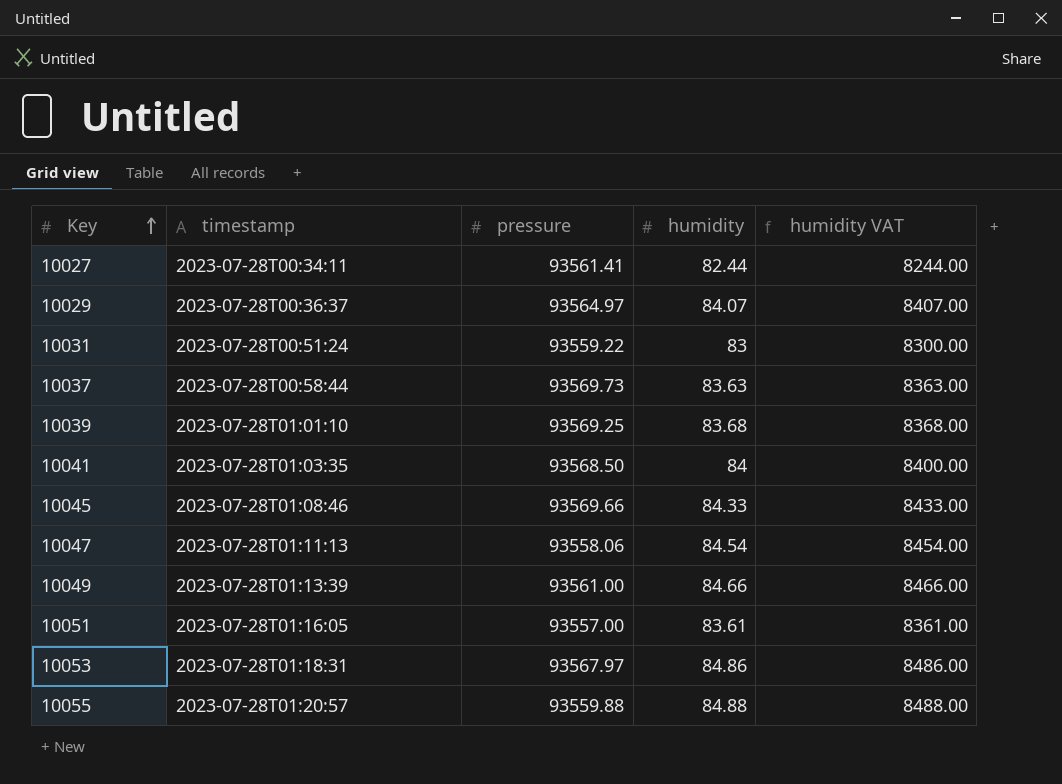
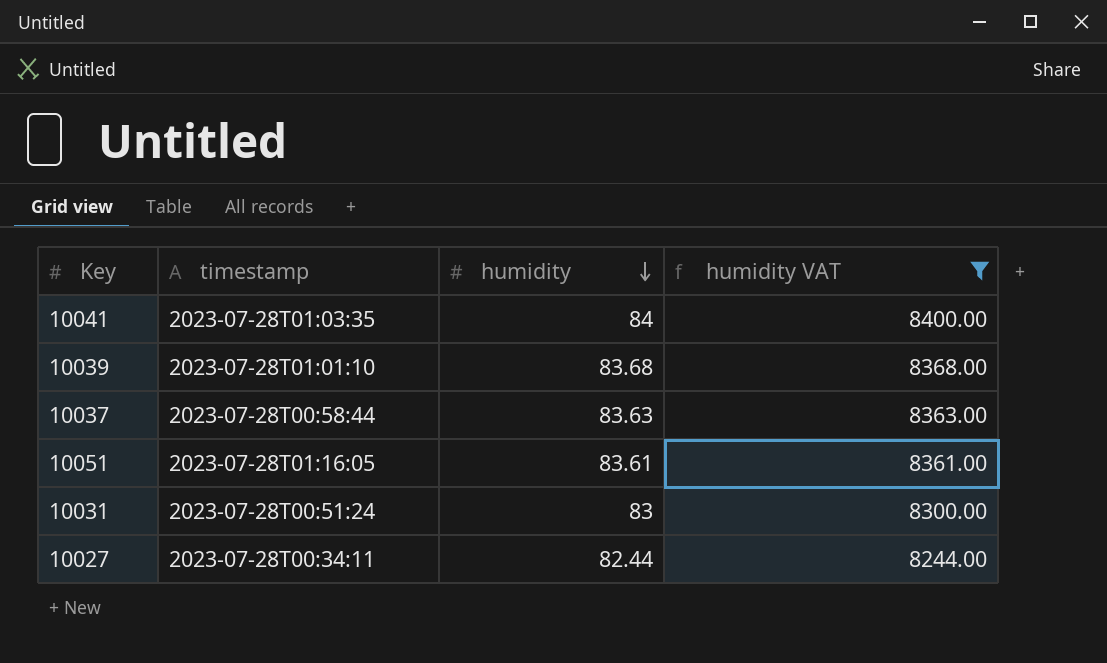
filter: none -> humidity VAT <= 8400.00
row order: Key ascending -> humidity descending
column pressure | position: 3 -> none

